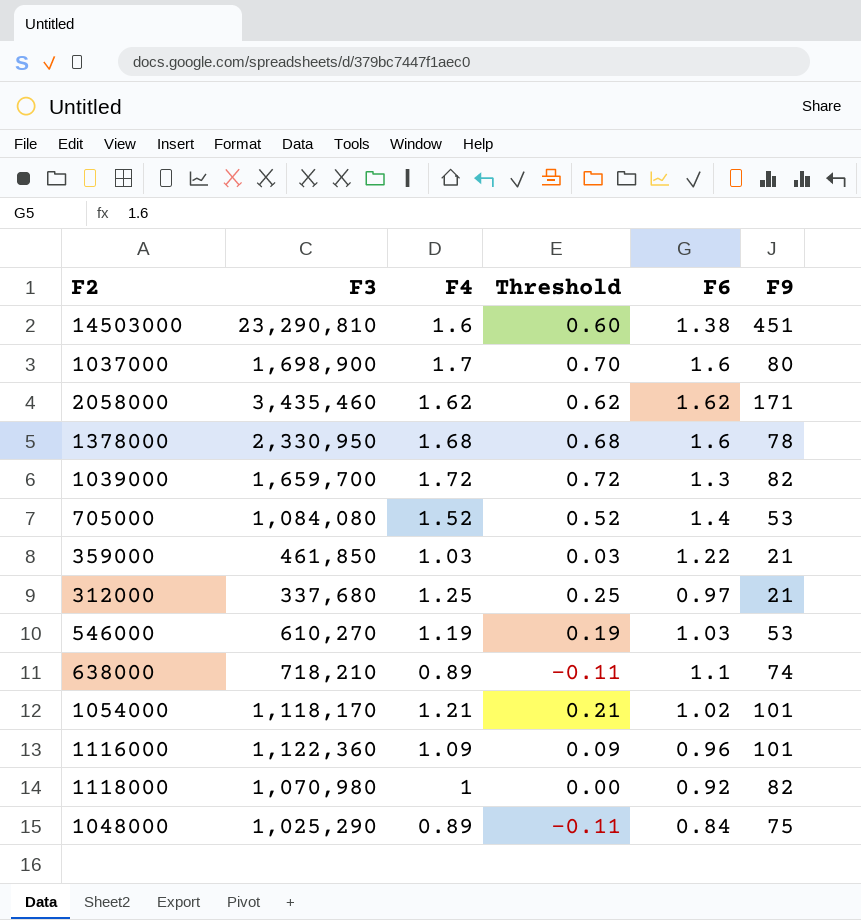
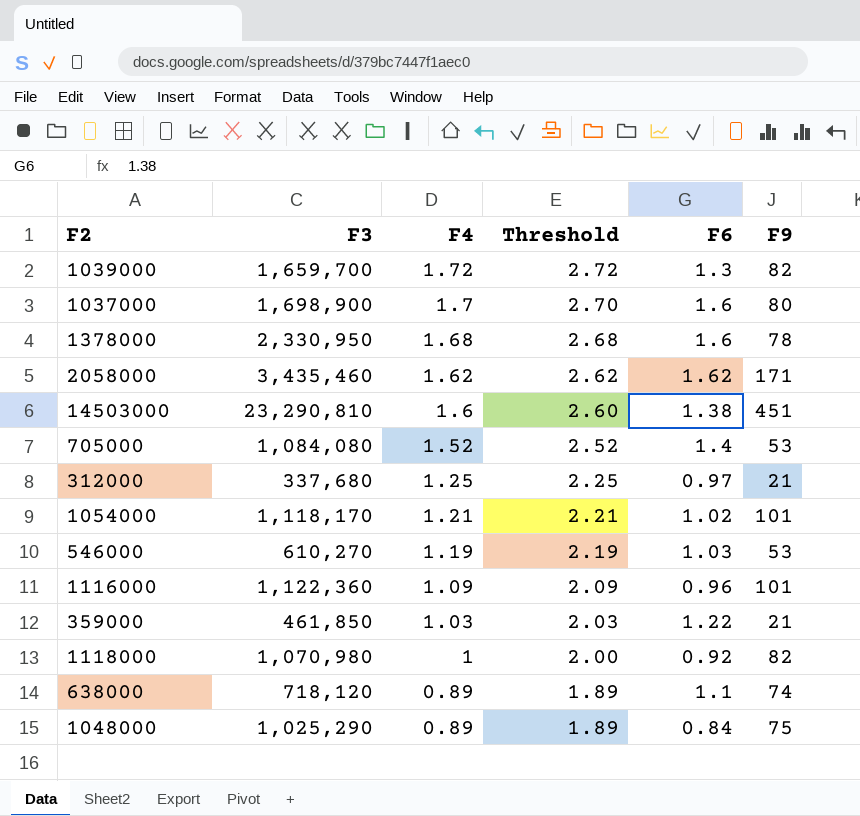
row order: none -> F4 descending
column Threshold | formula: [F4] - 1 -> [F4] + 1
638000 | F3: 718,210 -> 718,120

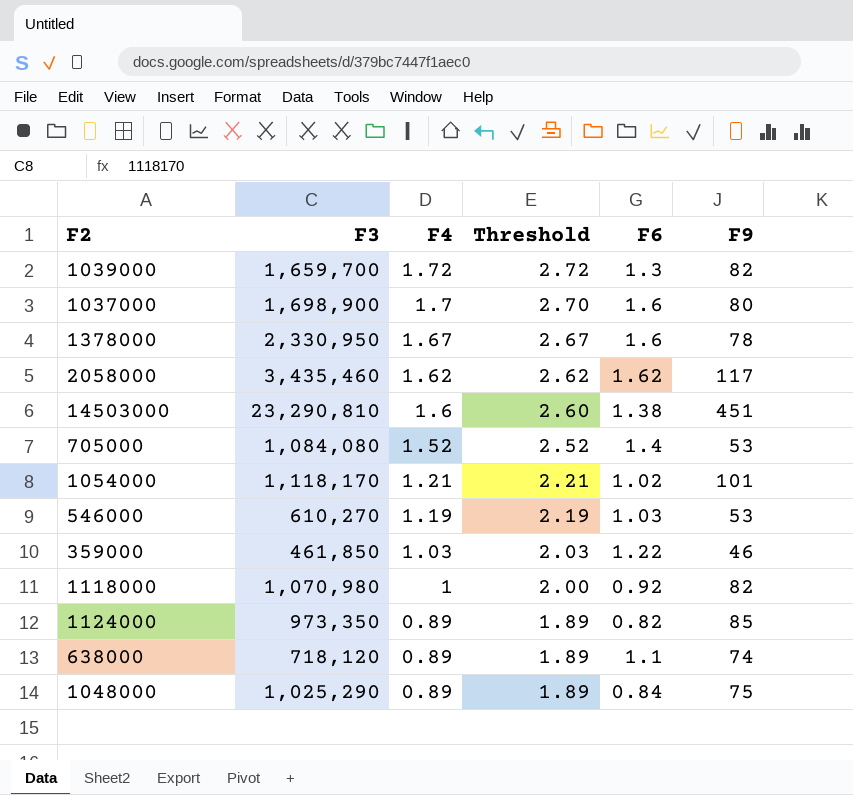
row 312000: 337,680 | 1.25 | 2.25 | 0.97 | 21 -> none
row 1116000: 1,122,360 | 1.09 | 2.09 | 0.96 | 101 -> none
1378000 | F4: 1.68 -> 1.67
1378000 | Threshold: 2.68 -> 2.67
2058000 | F9: 171 -> 117
359000 | F9: 21 -> 46
row 1124000: none -> 973,350 | 0.89 | 1.89 | 0.82 | 85

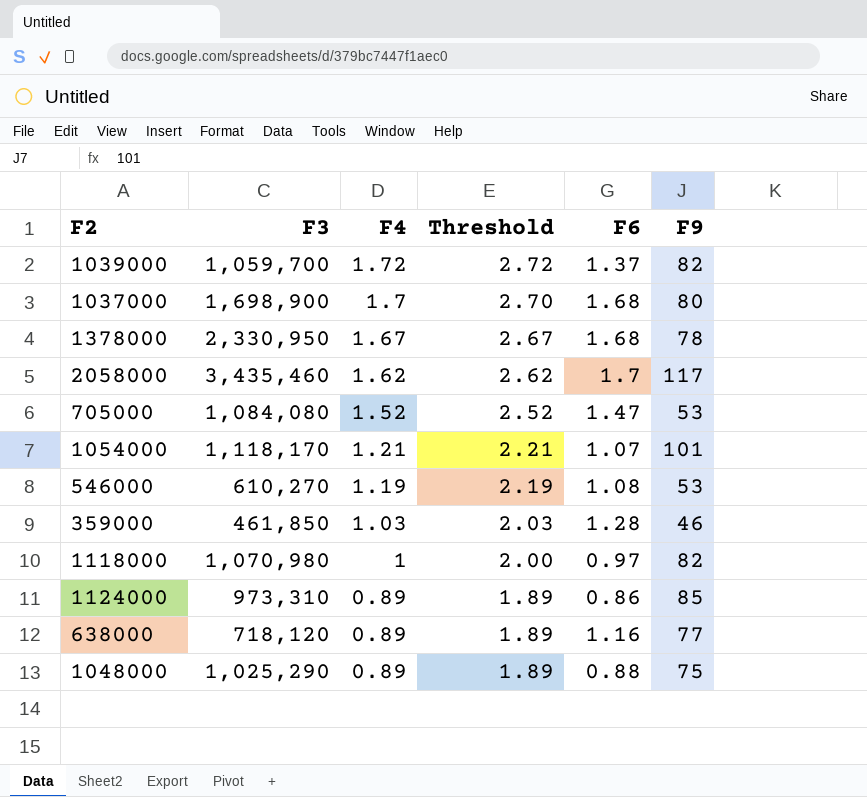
row 14503000: 23,290,810 | 1.6 | 2.60 | 1.38 | 451 -> none
1039000 | F3: 1,659,700 -> 1,059,700
1039000 | F6: 1.3 -> 1.37
1037000 | F6: 1.6 -> 1.68
1378000 | F6: 1.6 -> 1.68
2058000 | F6: 1.62 -> 1.7
705000 | F6: 1.4 -> 1.47
1054000 | F6: 1.02 -> 1.07
546000 | F6: 1.03 -> 1.08
359000 | F6: 1.22 -> 1.28
1118000 | F6: 0.92 -> 0.97
1124000 | F3: 973,350 -> 973,310
1124000 | F6: 0.82 -> 0.86
638000 | F6: 1.1 -> 1.16
638000 | F9: 74 -> 77
1048000 | F6: 0.84 -> 0.88

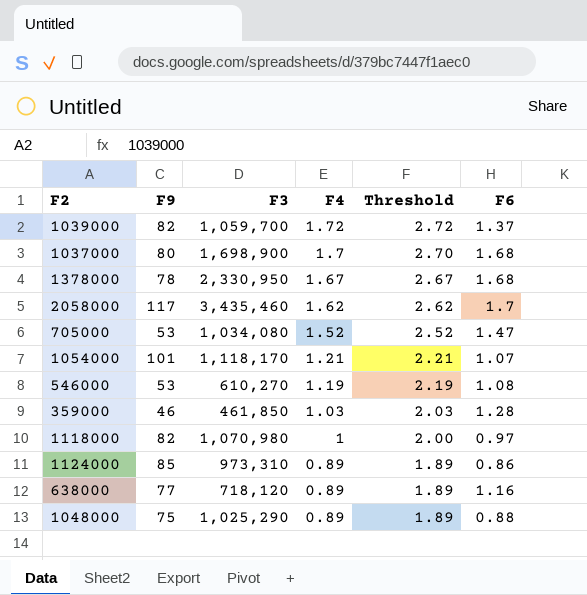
column F9 | position: 6 -> 2
705000 | F3: 1,084,080 -> 1,034,080

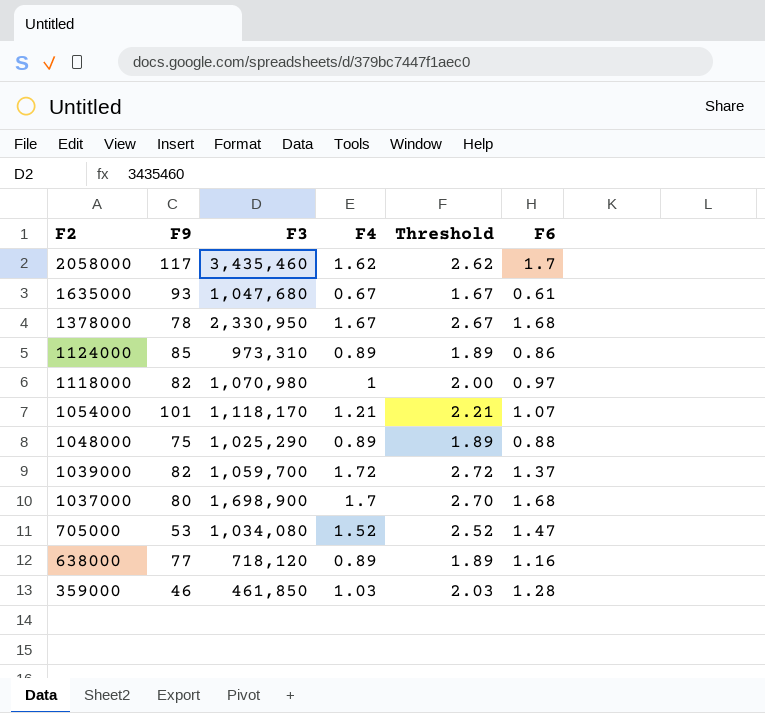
row order: F4 descending -> F2 descending
row 546000: 53 | 610,270 | 1.19 | 2.19 | 1.08 -> none
row 1635000: none -> 93 | 1,047,680 | 0.67 | 1.67 | 0.61

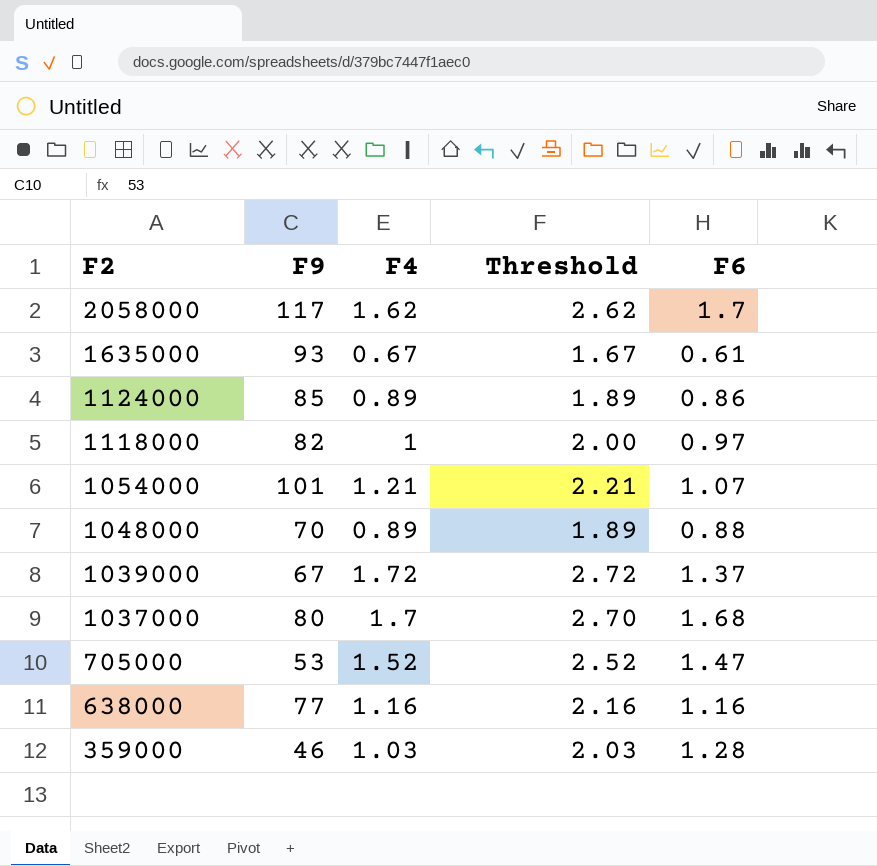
column F3 | position: 3 -> none
row 1378000: 78 | 2,330,950 | 1.67 | 2.67 | 1.68 -> none
1048000 | F9: 75 -> 70
1039000 | F9: 82 -> 67
638000 | F4: 0.89 -> 1.16
638000 | Threshold: 1.89 -> 2.16

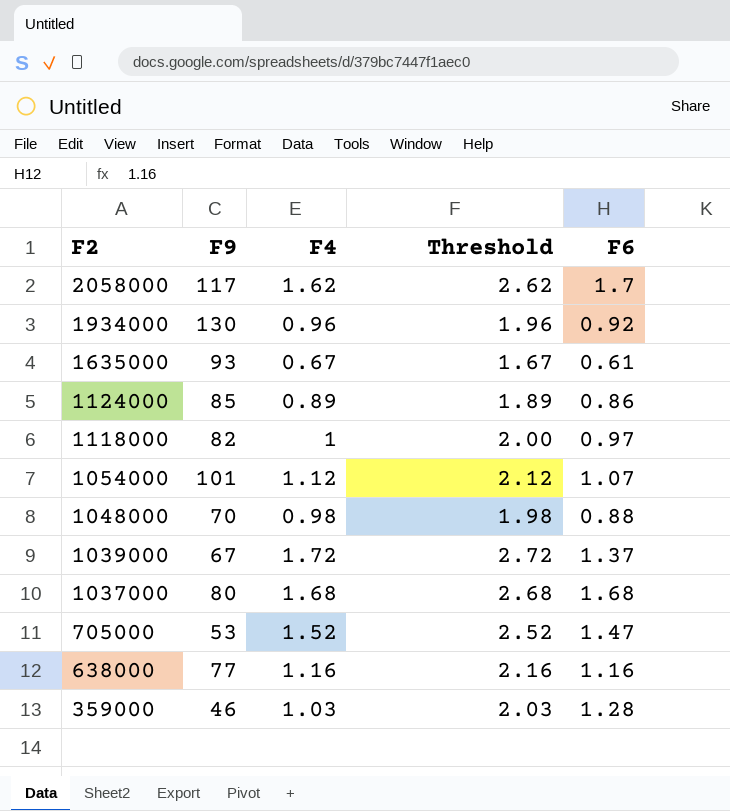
row 1934000: none -> 130 | 0.96 | 1.96 | 0.92
1054000 | F4: 1.21 -> 1.12
1054000 | Threshold: 2.21 -> 2.12
1048000 | F4: 0.89 -> 0.98
1048000 | Threshold: 1.89 -> 1.98
1037000 | F4: 1.7 -> 1.68
1037000 | Threshold: 2.70 -> 2.68

